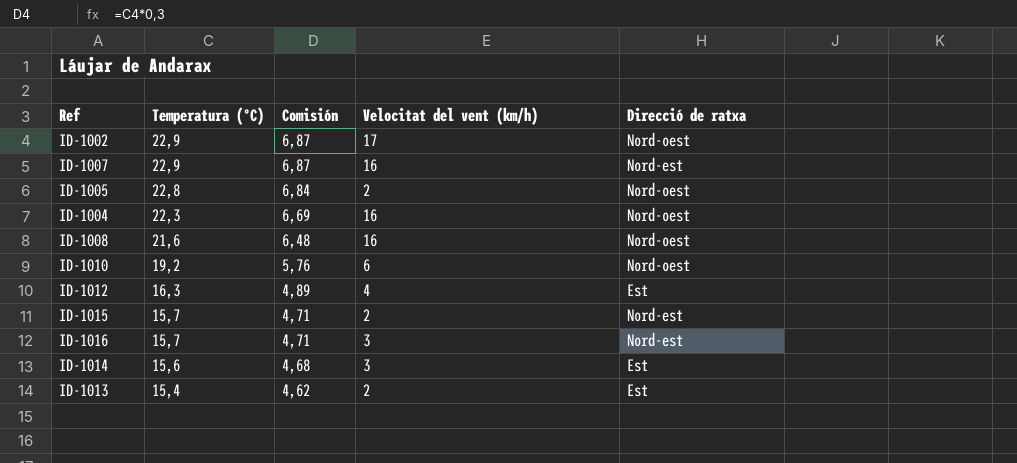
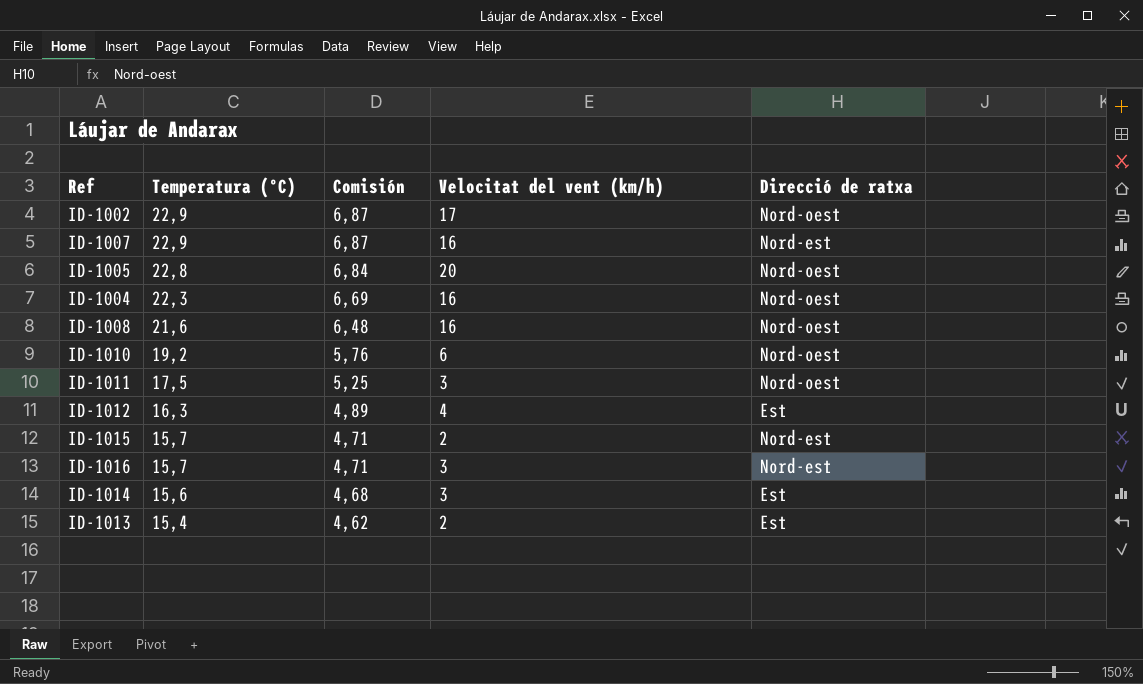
ID-1005 | Velocitat del vent (km/h): 2 -> 20
row ID-1011: none -> 17,5 | 5,25 | 3 | Nord-oest

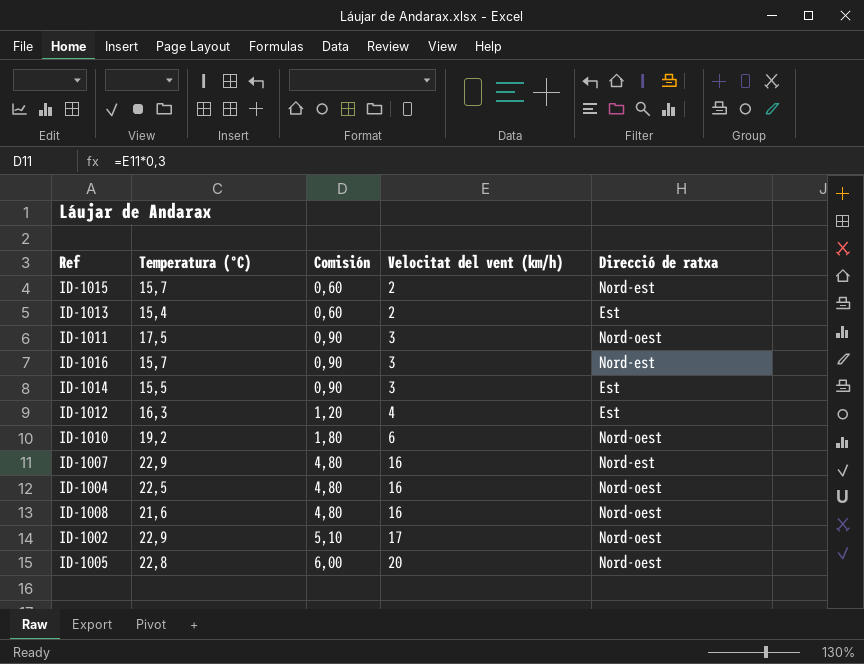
row order: Temperatura (ºC) descending -> Comisión ascending
column Comisión | formula: [Temperatura (ºC)] * 0,3 -> [Velocitat del vent (km/h)] * 0,3
ID-1014 | Temperatura (ºC): 15,6 -> 15,5
ID-1004 | Temperatura (ºC): 22,3 -> 22,5

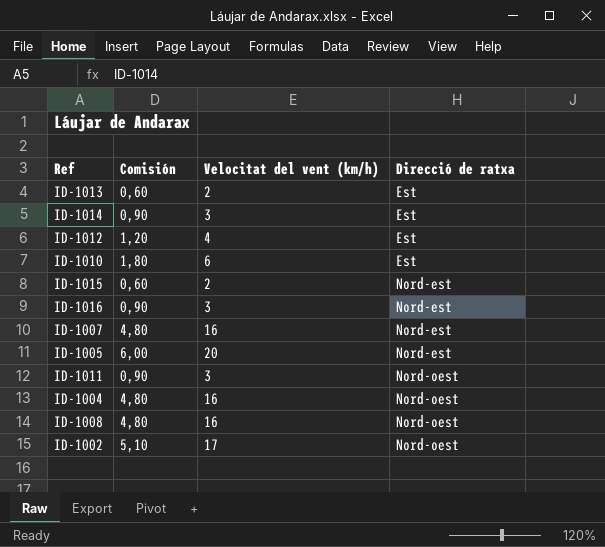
row order: Comisión ascending -> Direcció de ratxa ascending
column Temperatura (ºC) | position: 2 -> none
ID-1010 | Direcció de ratxa: Nord-oest -> Est
ID-1005 | Direcció de ratxa: Nord-oest -> Nord-est

